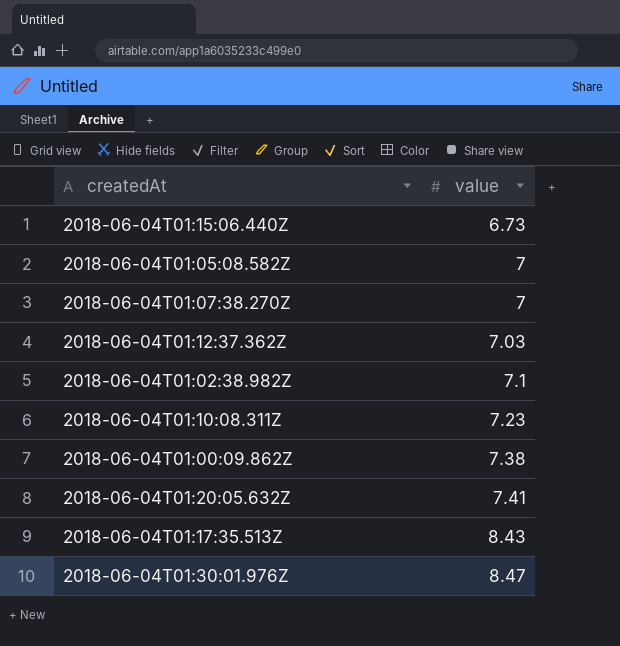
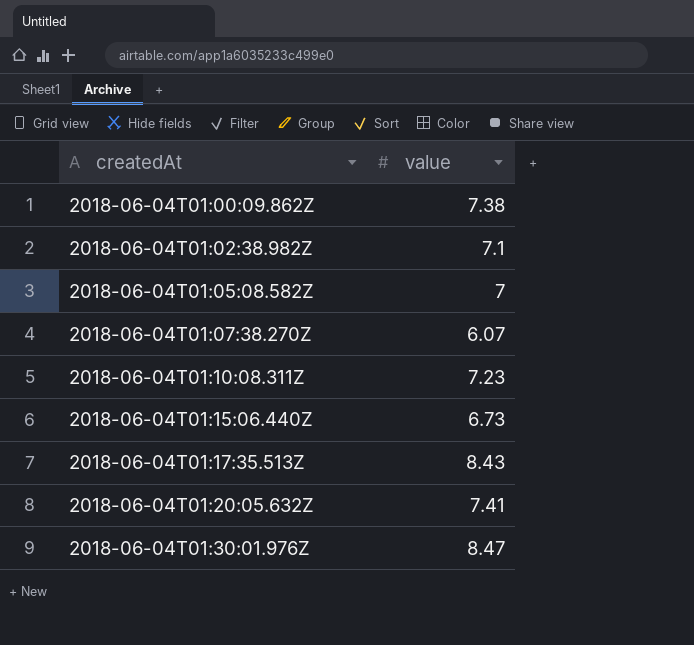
row order: value ascending -> createdAt ascending
row 2018-06-04T01:12:37.362Z: 7.03 -> none
2018-06-04T01:07:38.270Z | value: 7 -> 6.07

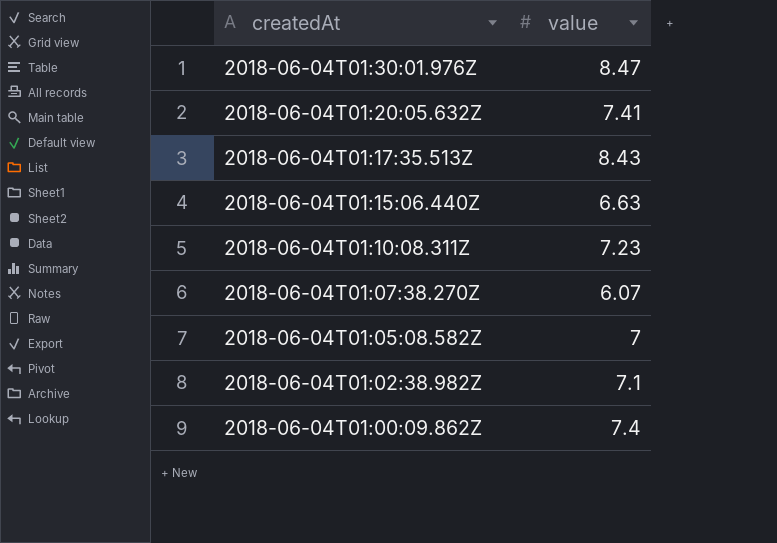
row order: createdAt ascending -> createdAt descending
2018-06-04T01:15:06.440Z | value: 6.73 -> 6.63
2018-06-04T01:00:09.862Z | value: 7.38 -> 7.4

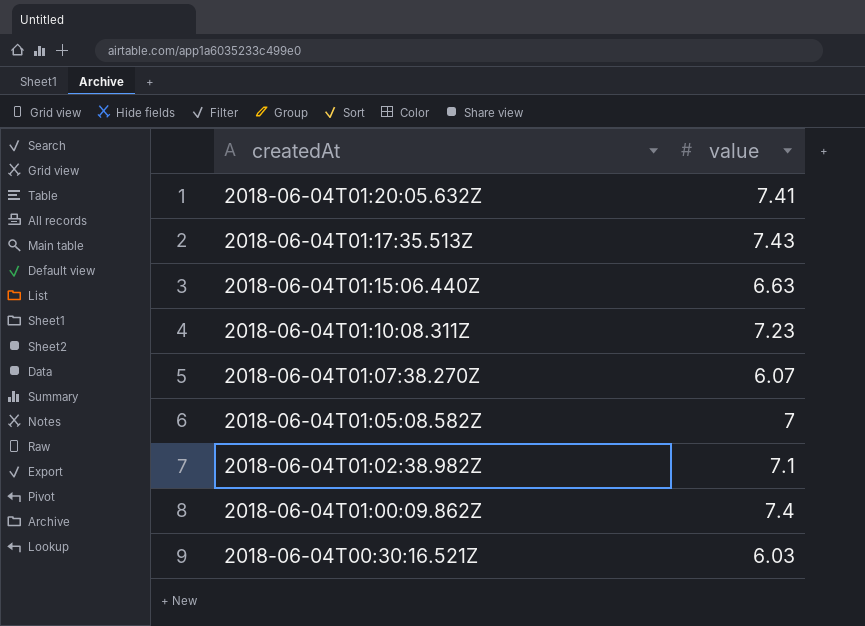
row 2018-06-04T01:30:01.976Z: 8.47 -> none
2018-06-04T01:17:35.513Z | value: 8.43 -> 7.43
row 2018-06-04T00:30:16.521Z: none -> 6.03

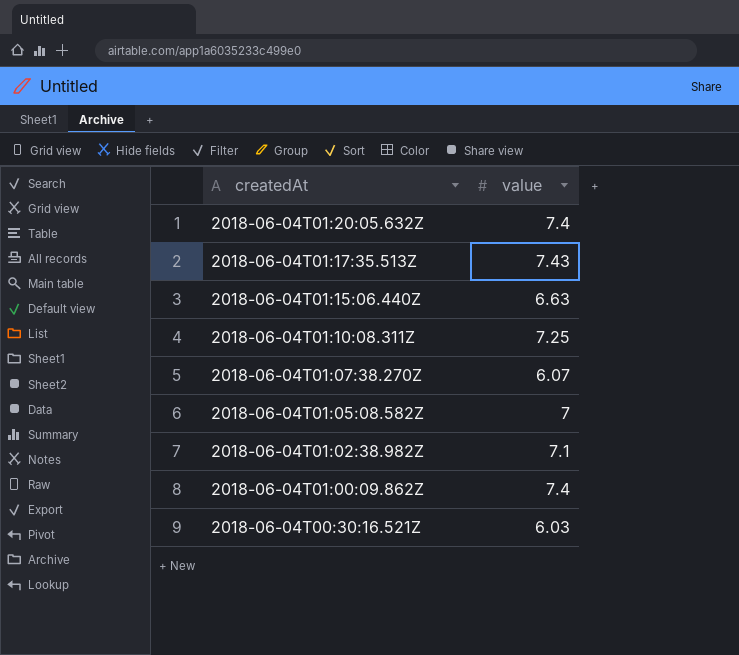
2018-06-04T01:20:05.632Z | value: 7.41 -> 7.4
2018-06-04T01:10:08.311Z | value: 7.23 -> 7.25

